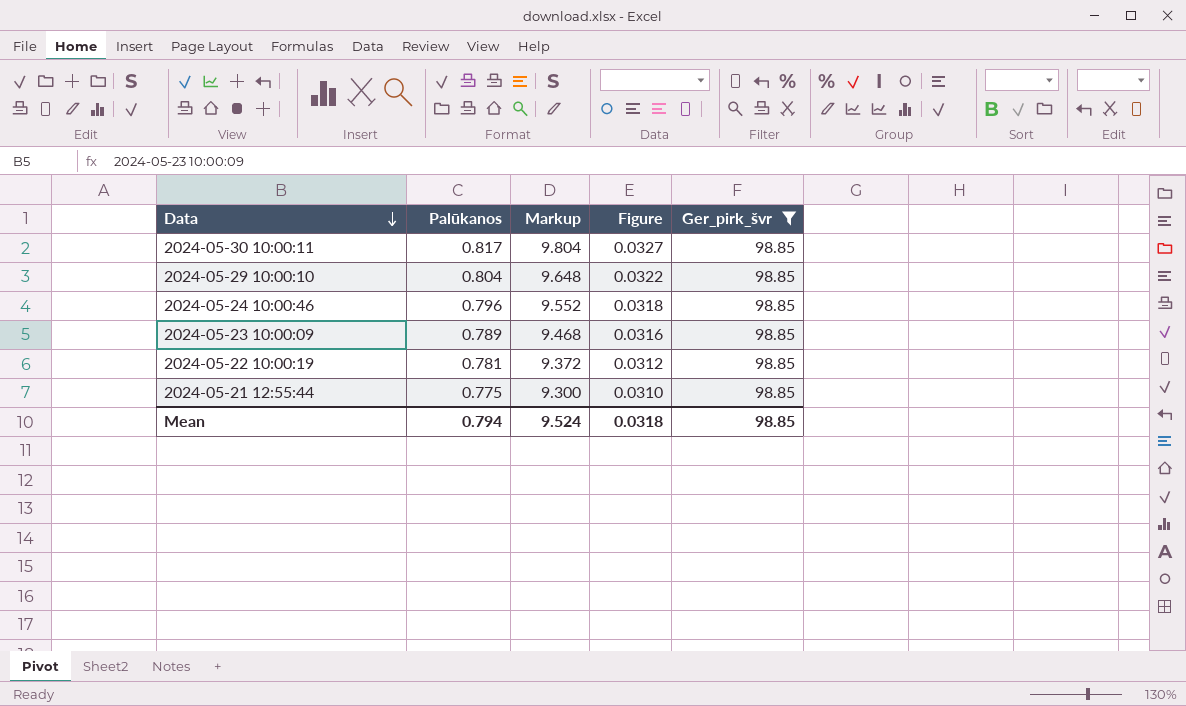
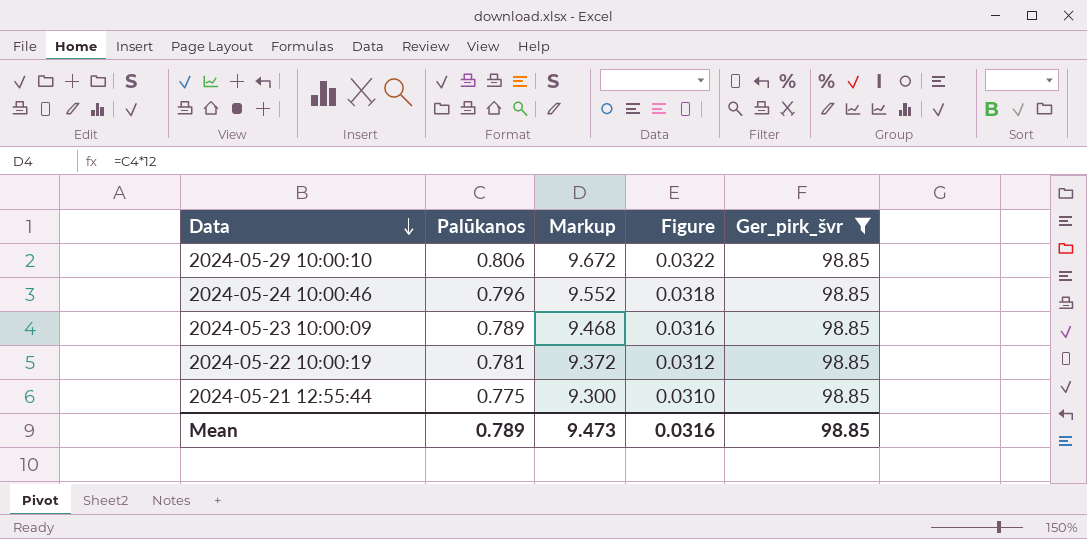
row 2024-05-30 10:00:11: 0.817 | 9.804 | 0.0327 | 98.85 -> none
2024-05-29 10:00:10 | Palūkanos: 0.804 -> 0.806
2024-05-29 10:00:10 | Markup: 9.648 -> 9.672
Mean | Palūkanos: 0.794 -> 0.789
Mean | Markup: 9.524 -> 9.473
Mean | Figure: 0.0318 -> 0.0316

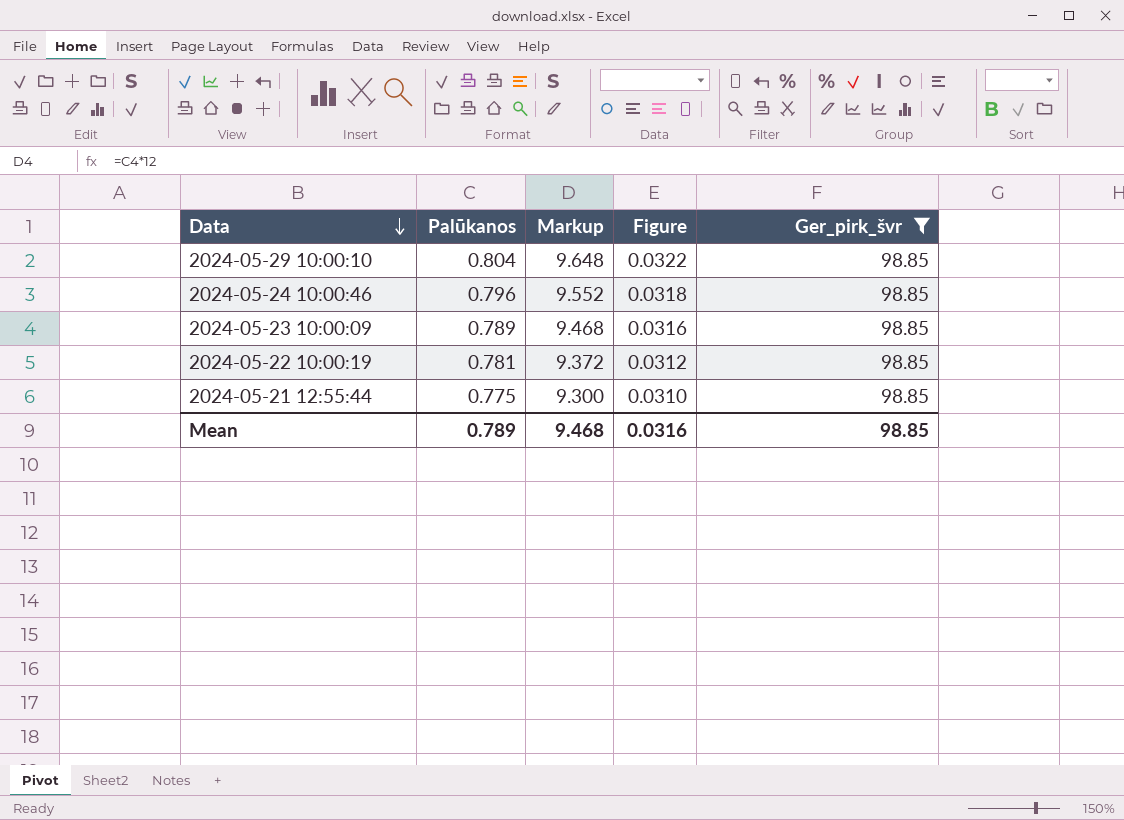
2024-05-29 10:00:10 | Palūkanos: 0.806 -> 0.804
2024-05-29 10:00:10 | Markup: 9.672 -> 9.648
Mean | Markup: 9.473 -> 9.468

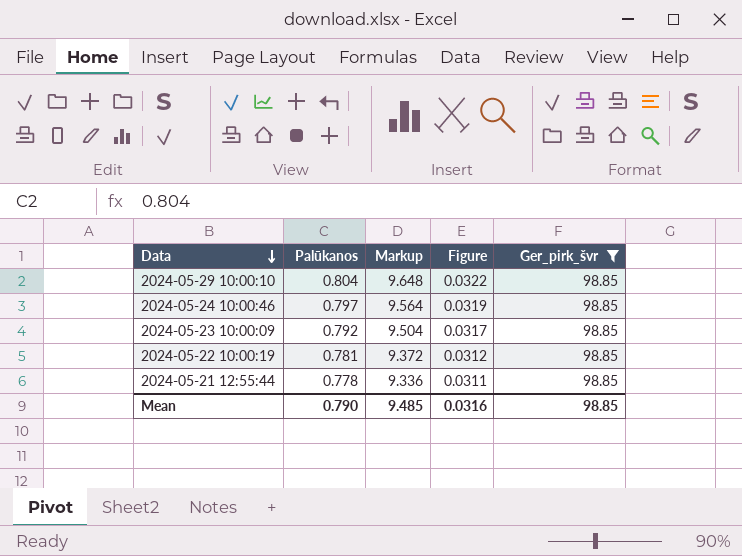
2024-05-24 10:00:46 | Palūkanos: 0.796 -> 0.797
2024-05-24 10:00:46 | Markup: 9.552 -> 9.564
2024-05-24 10:00:46 | Figure: 0.0318 -> 0.0319
2024-05-23 10:00:09 | Palūkanos: 0.789 -> 0.792
2024-05-23 10:00:09 | Markup: 9.468 -> 9.504
2024-05-23 10:00:09 | Figure: 0.0316 -> 0.0317
2024-05-21 12:55:44 | Palūkanos: 0.775 -> 0.778
2024-05-21 12:55:44 | Markup: 9.300 -> 9.336
2024-05-21 12:55:44 | Figure: 0.0310 -> 0.0311
Mean | Palūkanos: 0.789 -> 0.790
Mean | Markup: 9.468 -> 9.485

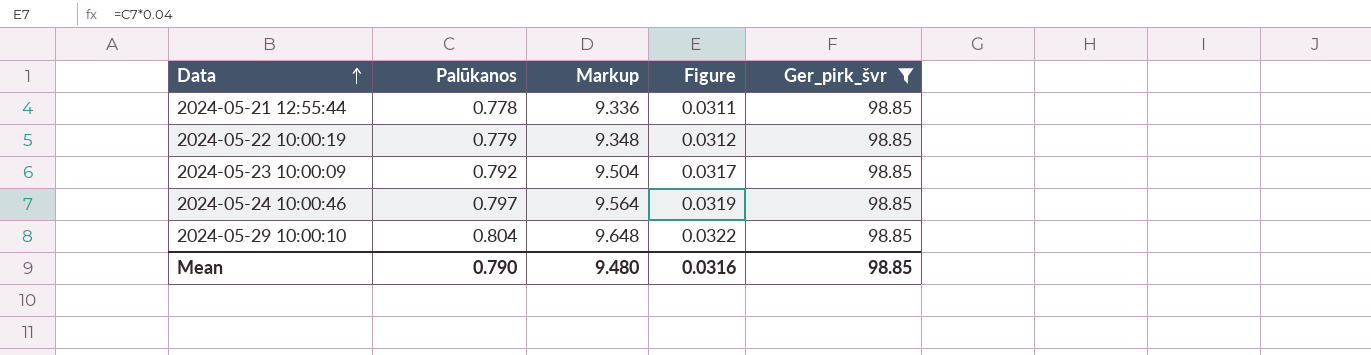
row order: Data descending -> Data ascending
2024-05-22 10:00:19 | Palūkanos: 0.781 -> 0.779
2024-05-22 10:00:19 | Markup: 9.372 -> 9.348
Mean | Markup: 9.485 -> 9.480

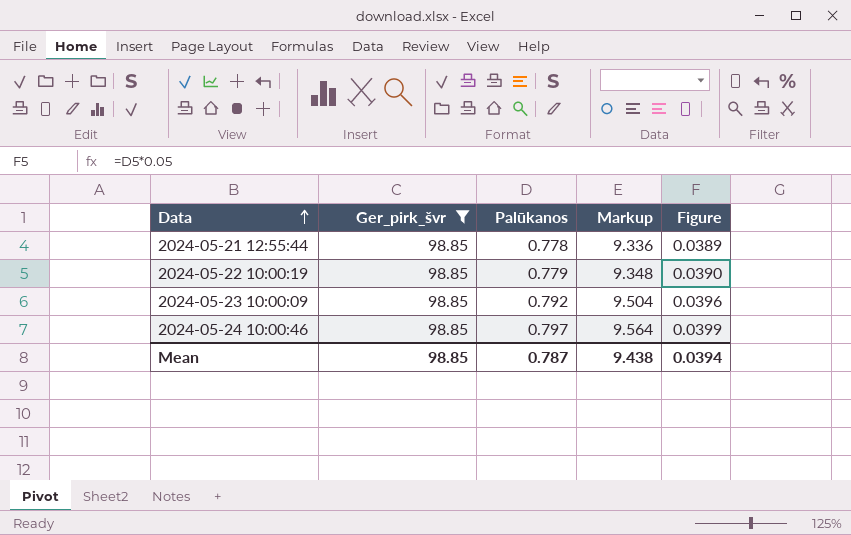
column Ger_pirk_švr | position: 5 -> 2
column Figure | formula: [Palūkanos] * 0.04 -> [Palūkanos] * 0.05
row 2024-05-29 10:00:10: 0.804 | 9.648 | 0.0322 | 98.85 -> none
Mean | Palūkanos: 0.790 -> 0.787
Mean | Markup: 9.480 -> 9.438
Mean | Figure: 0.0316 -> 0.0394

